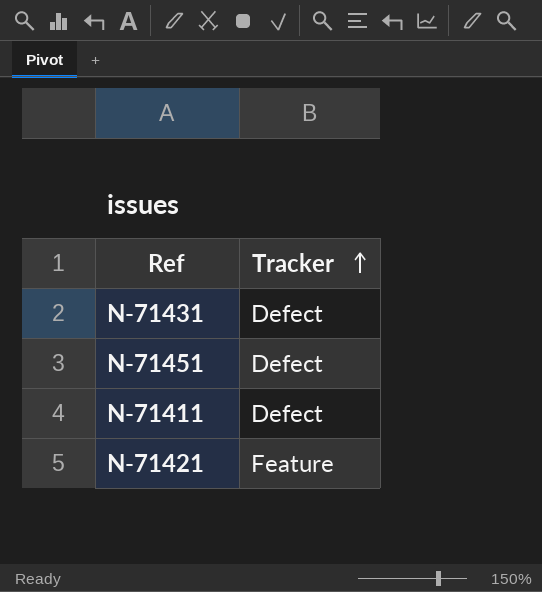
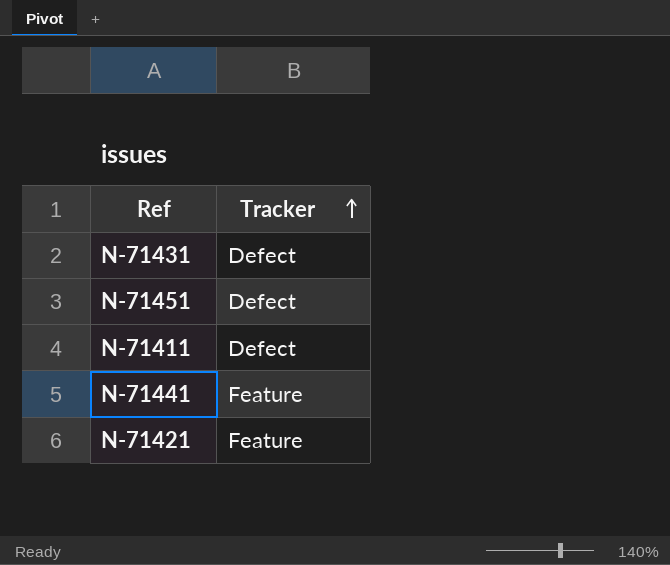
row N-71441: none -> Feature

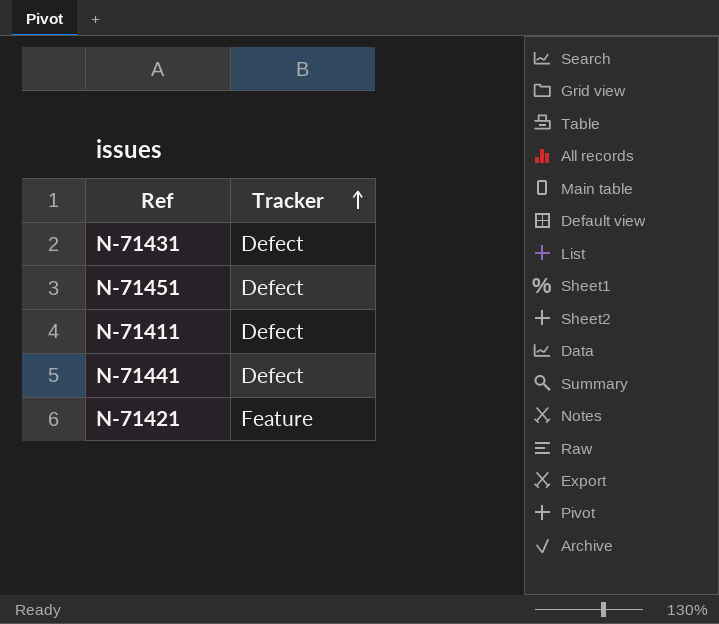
N-71441 | Tracker: Feature -> Defect

